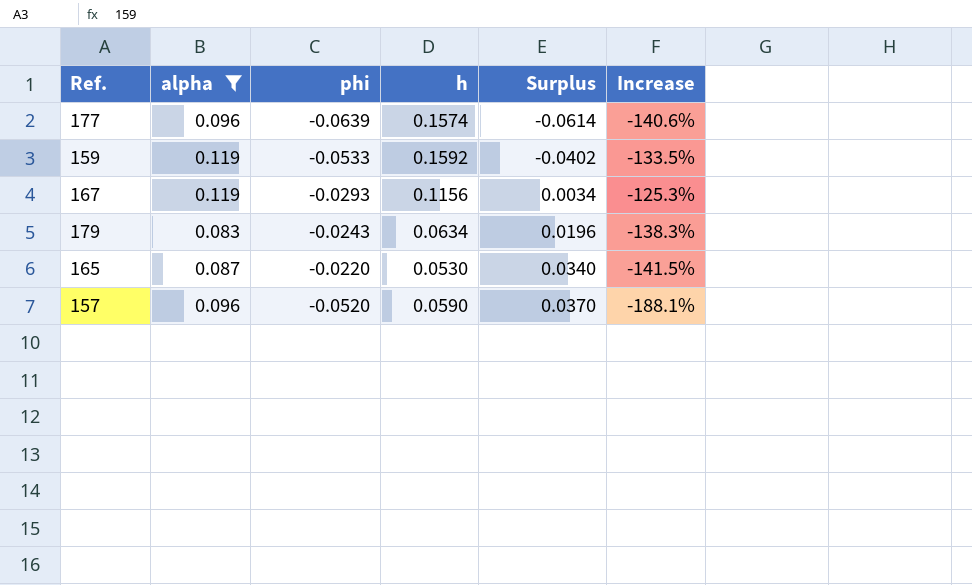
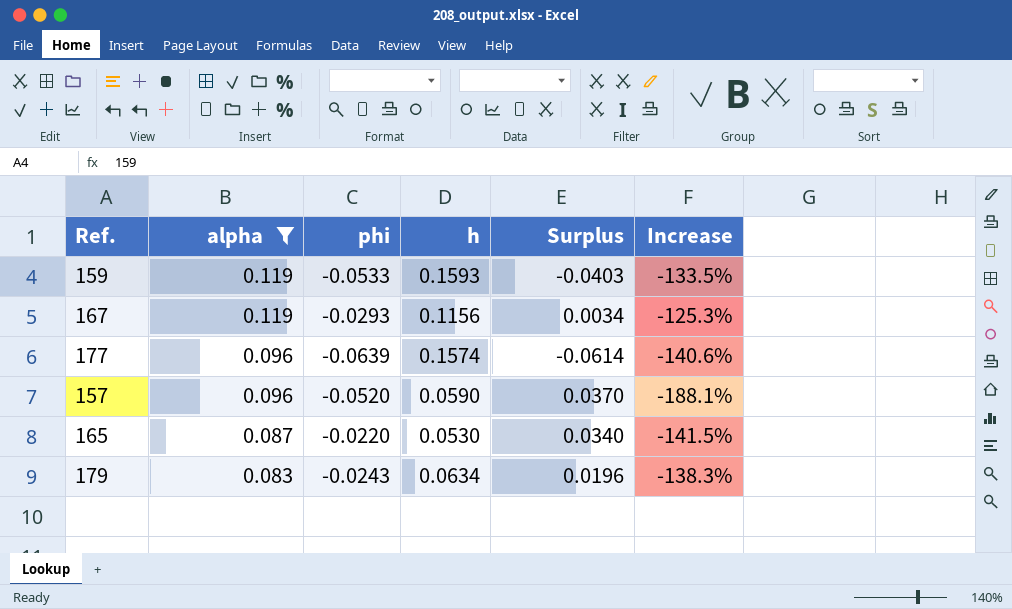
row order: Surplus ascending -> alpha descending
159 | h: 0.1592 -> 0.1593
159 | Surplus: -0.0402 -> -0.0403

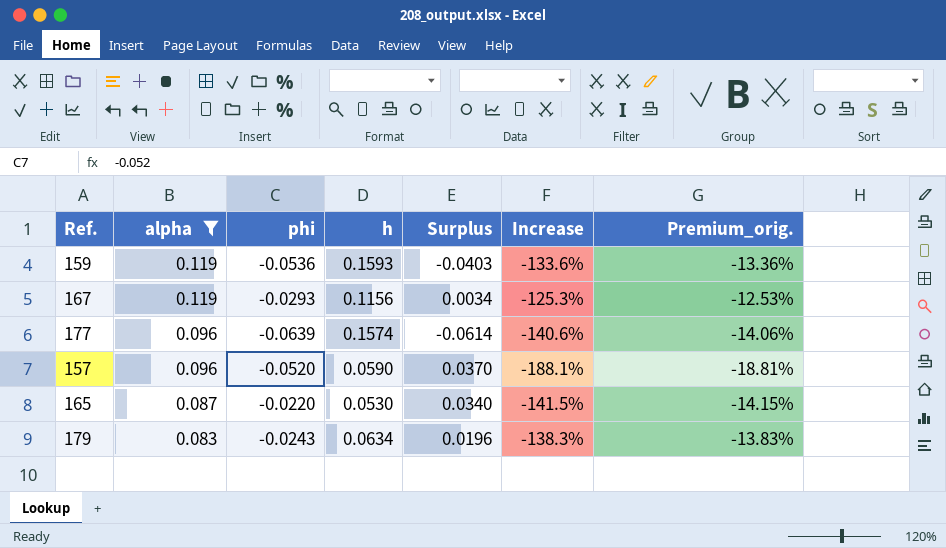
column Premium_orig. | formula: none -> [Increase] * 0.1
159 | phi: -0.0533 -> -0.0536
159 | Increase: -133.5% -> -133.6%

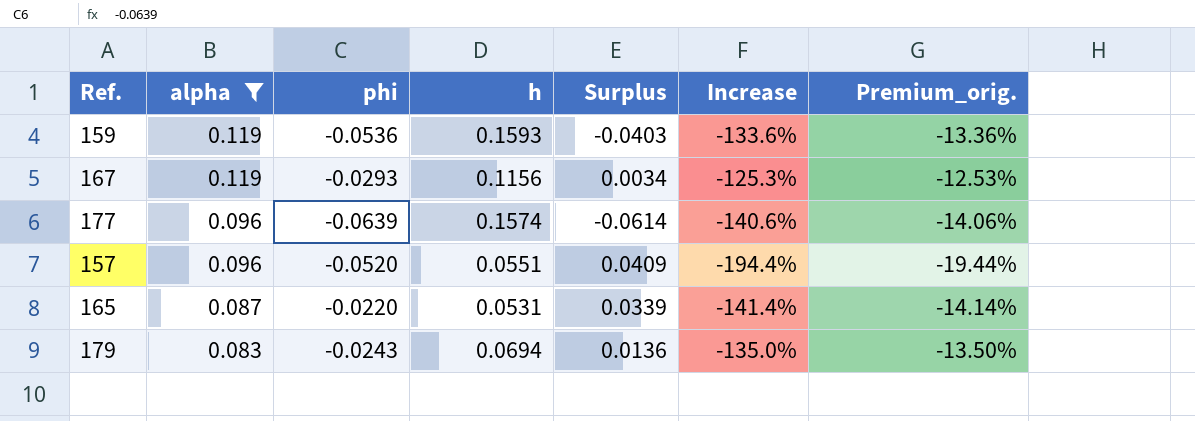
157 | h: 0.0590 -> 0.0551
157 | Surplus: 0.0370 -> 0.0409
157 | Increase: -188.1% -> -194.4%
157 | Premium_orig.: -18.81% -> -19.44%
165 | h: 0.0530 -> 0.0531
165 | Surplus: 0.0340 -> 0.0339
165 | Increase: -141.5% -> -141.4%
165 | Premium_orig.: -14.15% -> -14.14%
179 | h: 0.0634 -> 0.0694
179 | Surplus: 0.0196 -> 0.0136
179 | Increase: -138.3% -> -135.0%
179 | Premium_orig.: -13.83% -> -13.50%

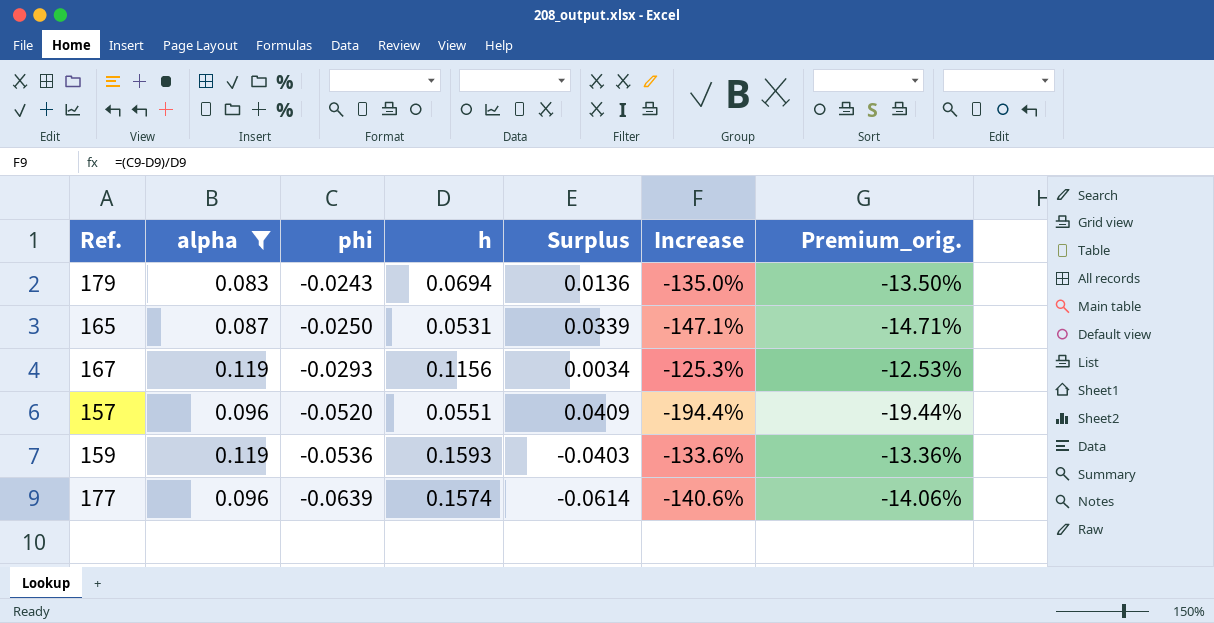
row order: alpha descending -> phi descending
165 | phi: -0.0220 -> -0.0250
165 | Increase: -141.4% -> -147.1%
165 | Premium_orig.: -14.14% -> -14.71%

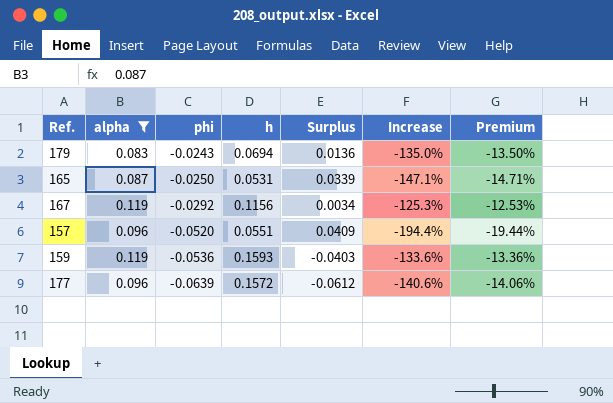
column name: Premium_orig. -> Premium
167 | phi: -0.0293 -> -0.0292
177 | h: 0.1574 -> 0.1572
177 | Surplus: -0.0614 -> -0.0612

